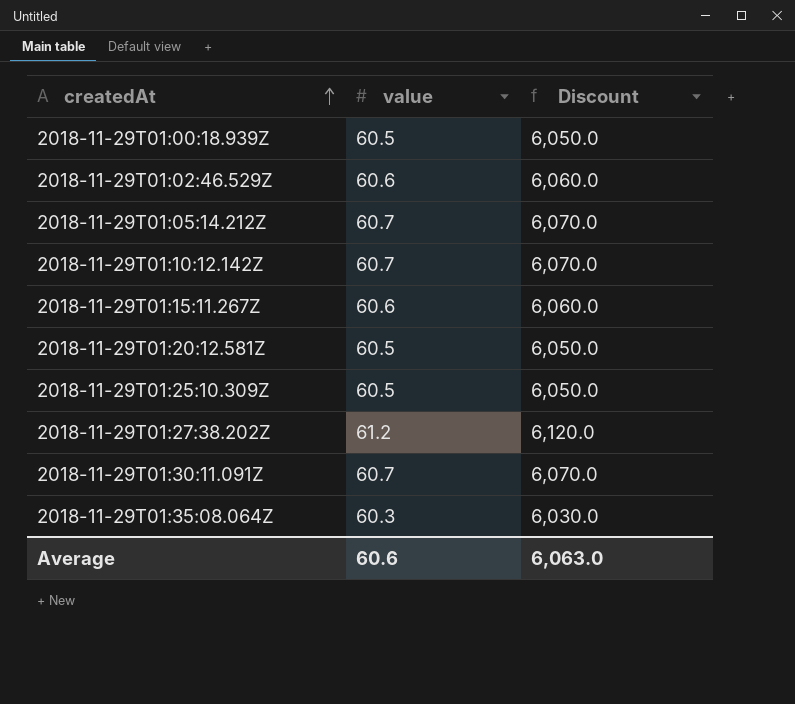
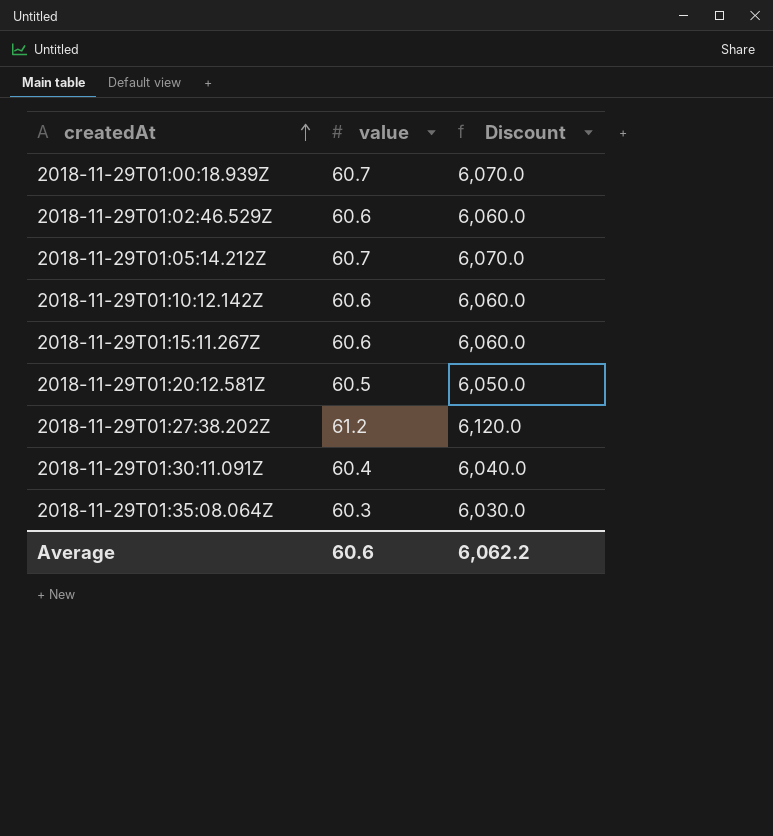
row 2018-11-29T01:25:10.309Z: 60.5 | 6,050.0 -> none
2018-11-29T01:00:18.939Z | value: 60.5 -> 60.7
2018-11-29T01:00:18.939Z | Discount: 6,050.0 -> 6,070.0
2018-11-29T01:10:12.142Z | value: 60.7 -> 60.6
2018-11-29T01:10:12.142Z | Discount: 6,070.0 -> 6,060.0
2018-11-29T01:30:11.091Z | value: 60.7 -> 60.4
2018-11-29T01:30:11.091Z | Discount: 6,070.0 -> 6,040.0
Average | Discount: 6,063.0 -> 6,062.2

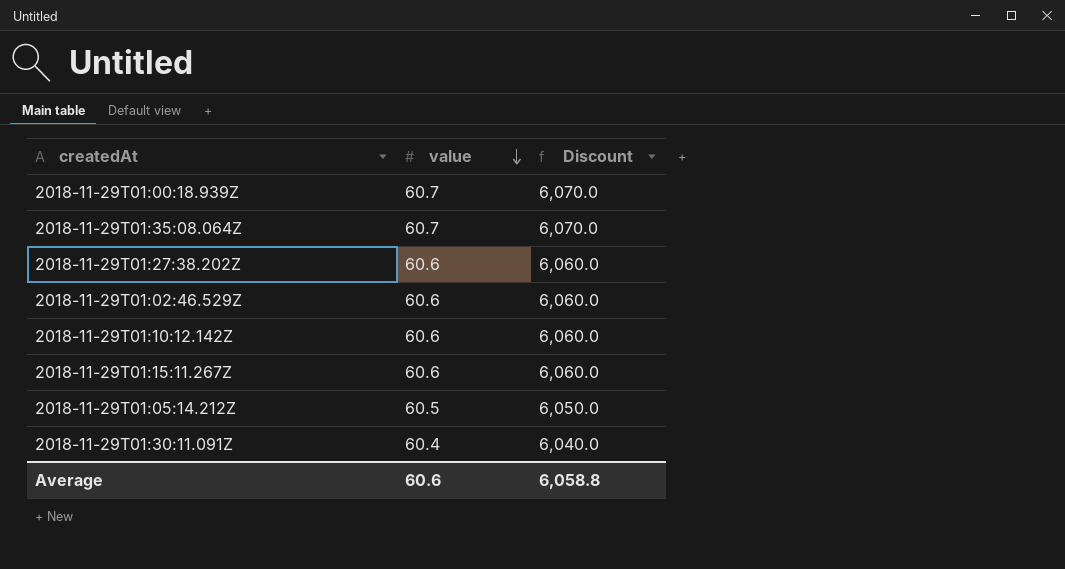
row order: createdAt ascending -> value descending
row 2018-11-29T01:20:12.581Z: 60.5 | 6,050.0 -> none
2018-11-29T01:35:08.064Z | value: 60.3 -> 60.7
2018-11-29T01:35:08.064Z | Discount: 6,030.0 -> 6,070.0
2018-11-29T01:27:38.202Z | value: 61.2 -> 60.6
2018-11-29T01:27:38.202Z | Discount: 6,120.0 -> 6,060.0
2018-11-29T01:05:14.212Z | value: 60.7 -> 60.5
2018-11-29T01:05:14.212Z | Discount: 6,070.0 -> 6,050.0
Average | Discount: 6,062.2 -> 6,058.8

